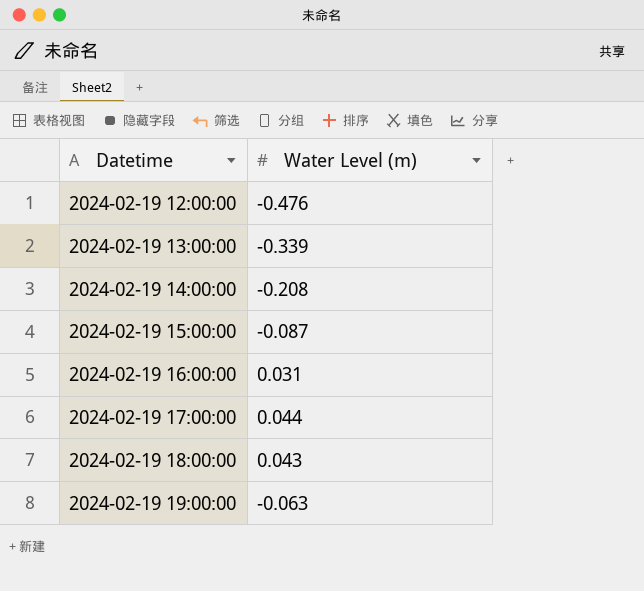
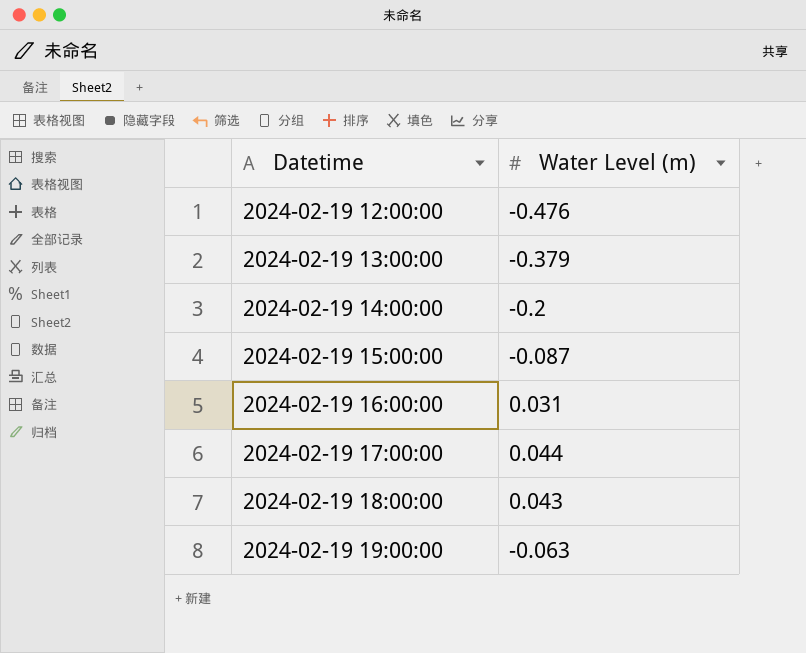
2024-02-19 13:00:00 | Water Level (m): -0.339 -> -0.379
2024-02-19 14:00:00 | Water Level (m): -0.208 -> -0.2

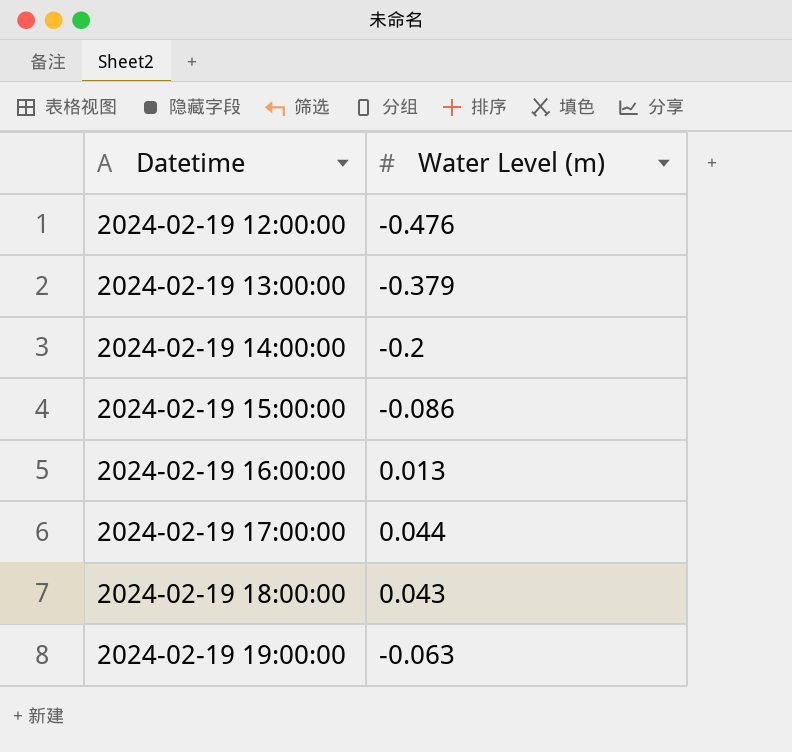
2024-02-19 15:00:00 | Water Level (m): -0.087 -> -0.086
2024-02-19 16:00:00 | Water Level (m): 0.031 -> 0.013

